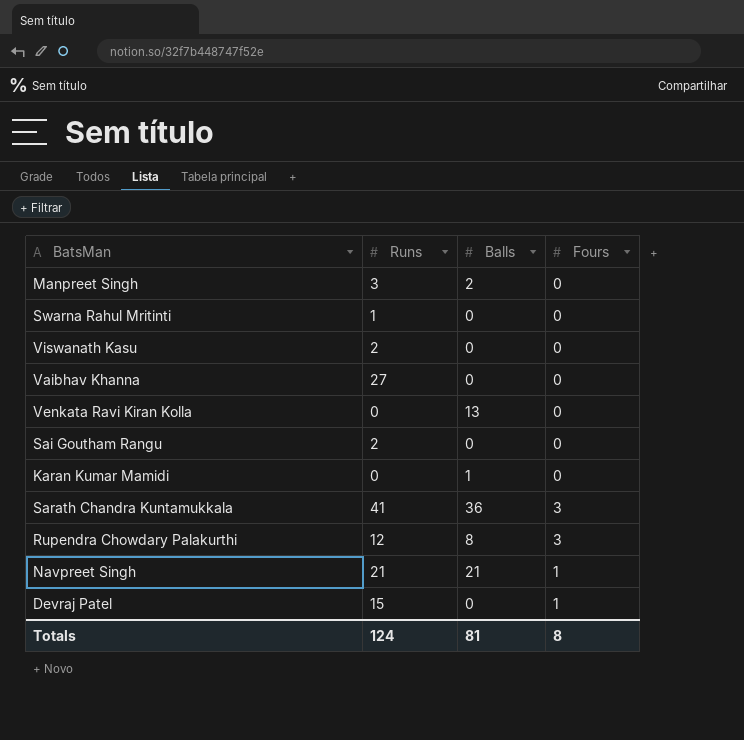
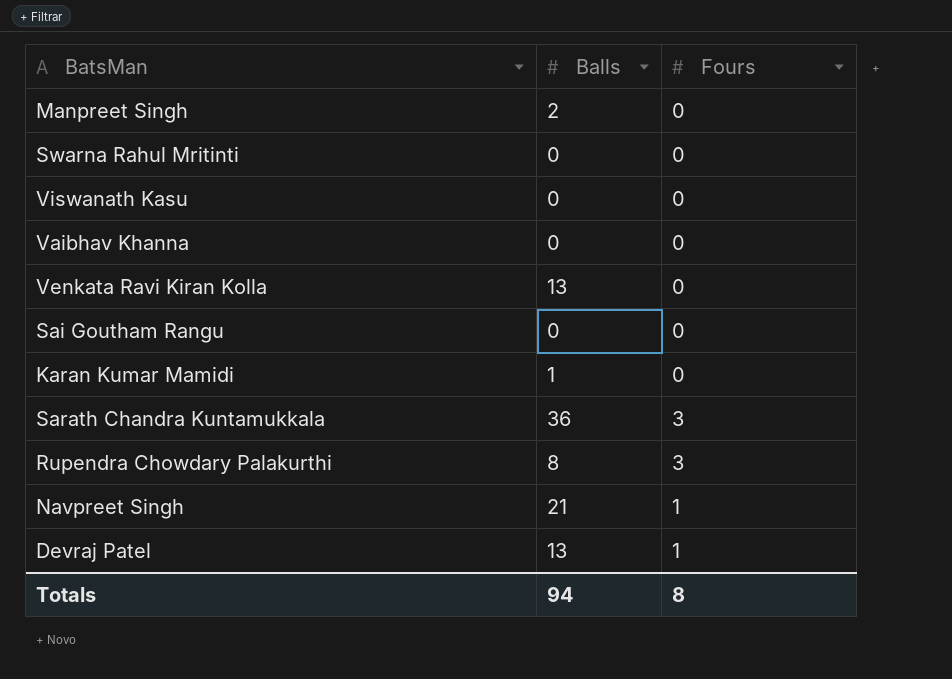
column Runs | position: 2 -> none
Devraj Patel | Balls: 0 -> 13
Totals | Balls: 81 -> 94

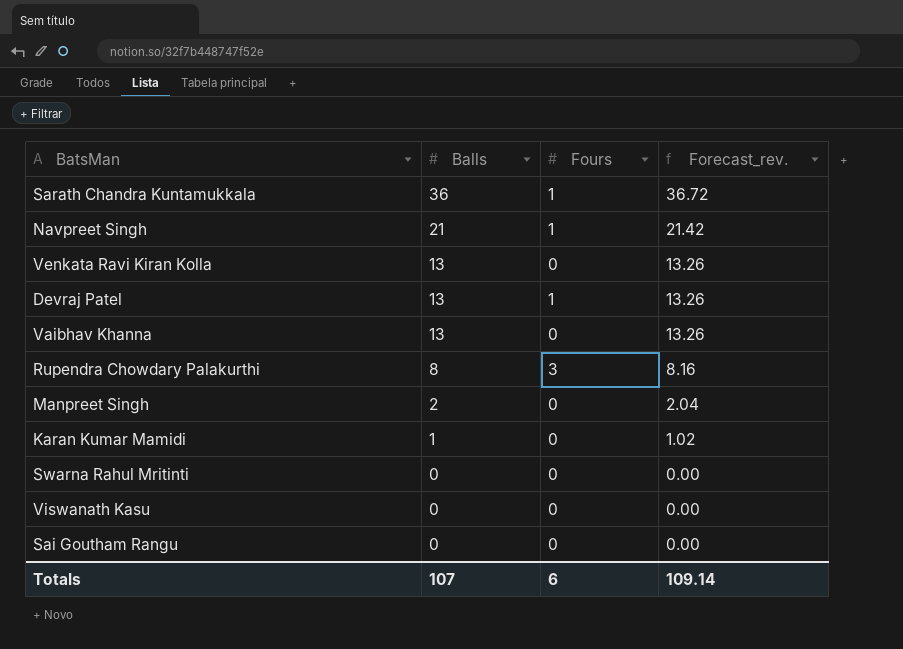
row order: none -> Balls descending
column Forecast_rev. | formula: none -> [Balls] * 1.02
Sarath Chandra Kuntamukkala | Fours: 3 -> 1
Vaibhav Khanna | Balls: 0 -> 13
Totals | Balls: 94 -> 107
Totals | Fours: 8 -> 6

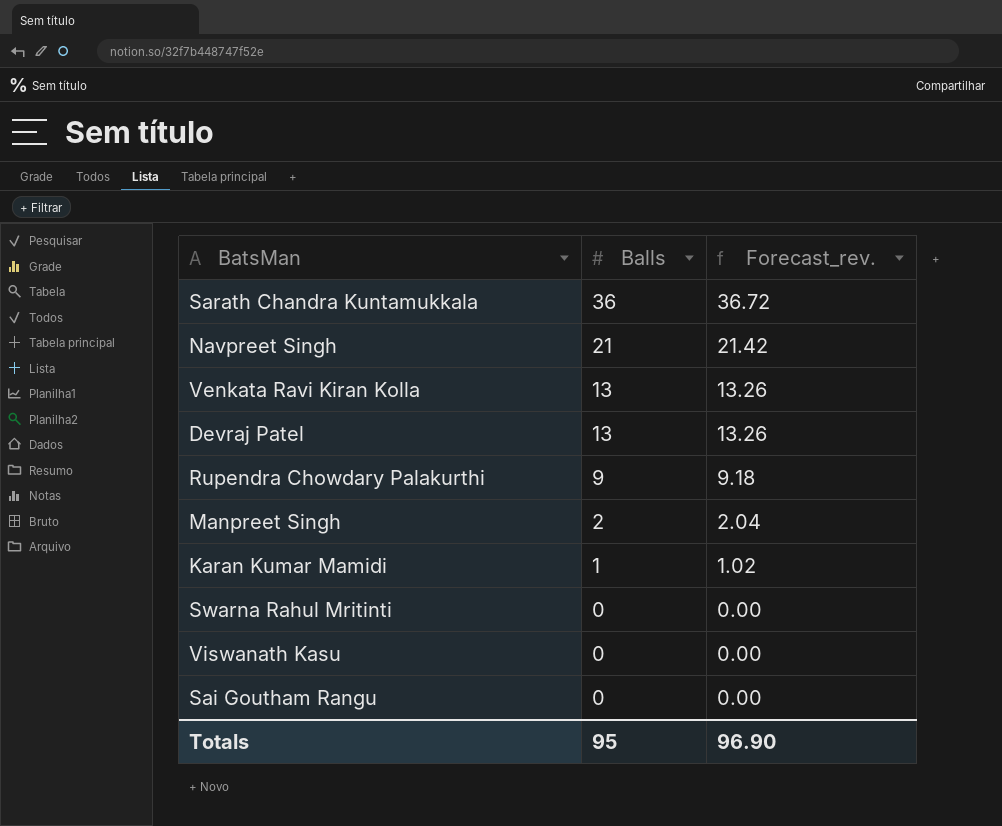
column Fours | position: 3 -> none
row Vaibhav Khanna: 13 | 0 | 13.26 -> none
Rupendra Chowdary Palakurthi | Balls: 8 -> 9
Rupendra Chowdary Palakurthi | Forecast_rev.: 8.16 -> 9.18
Totals | Balls: 107 -> 95
Totals | Forecast_rev.: 109.14 -> 96.90

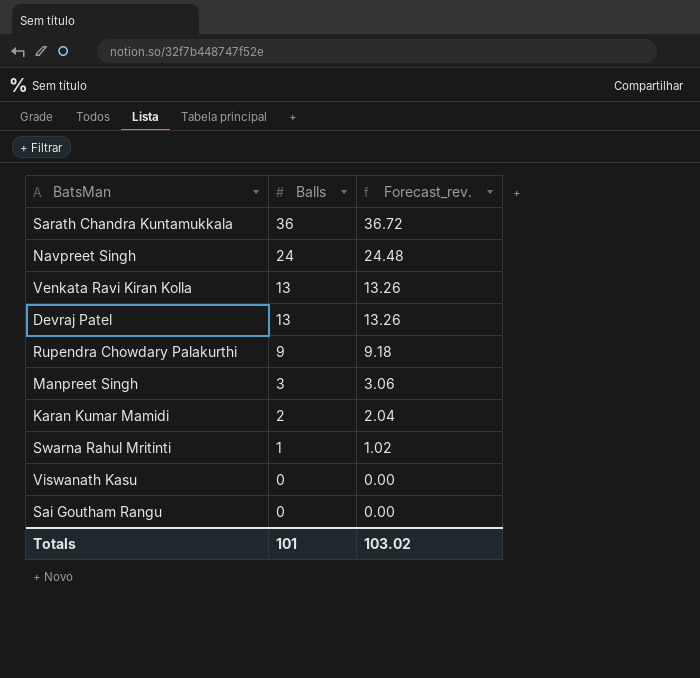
Navpreet Singh | Balls: 21 -> 24
Navpreet Singh | Forecast_rev.: 21.42 -> 24.48
Manpreet Singh | Balls: 2 -> 3
Manpreet Singh | Forecast_rev.: 2.04 -> 3.06
Karan Kumar Mamidi | Balls: 1 -> 2
Karan Kumar Mamidi | Forecast_rev.: 1.02 -> 2.04
Swarna Rahul Mritinti | Balls: 0 -> 1
Swarna Rahul Mritinti | Forecast_rev.: 0.00 -> 1.02
Totals | Balls: 95 -> 101
Totals | Forecast_rev.: 96.90 -> 103.02

